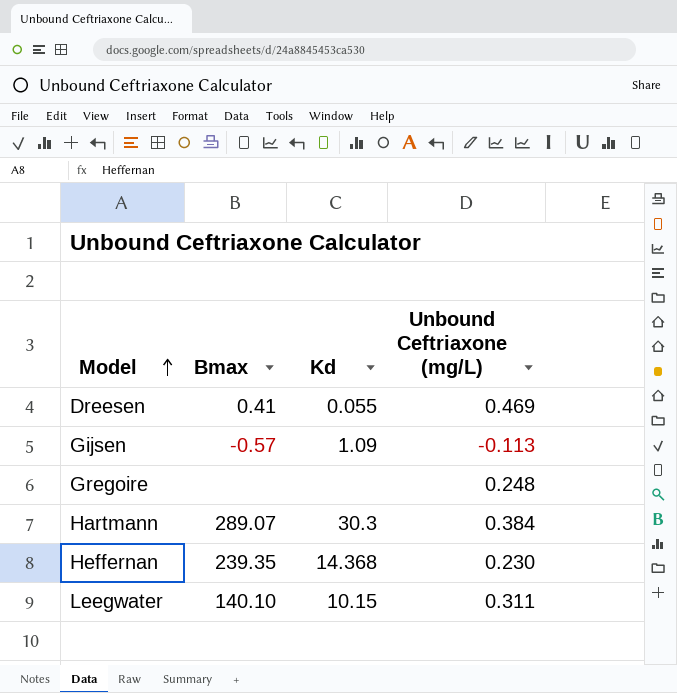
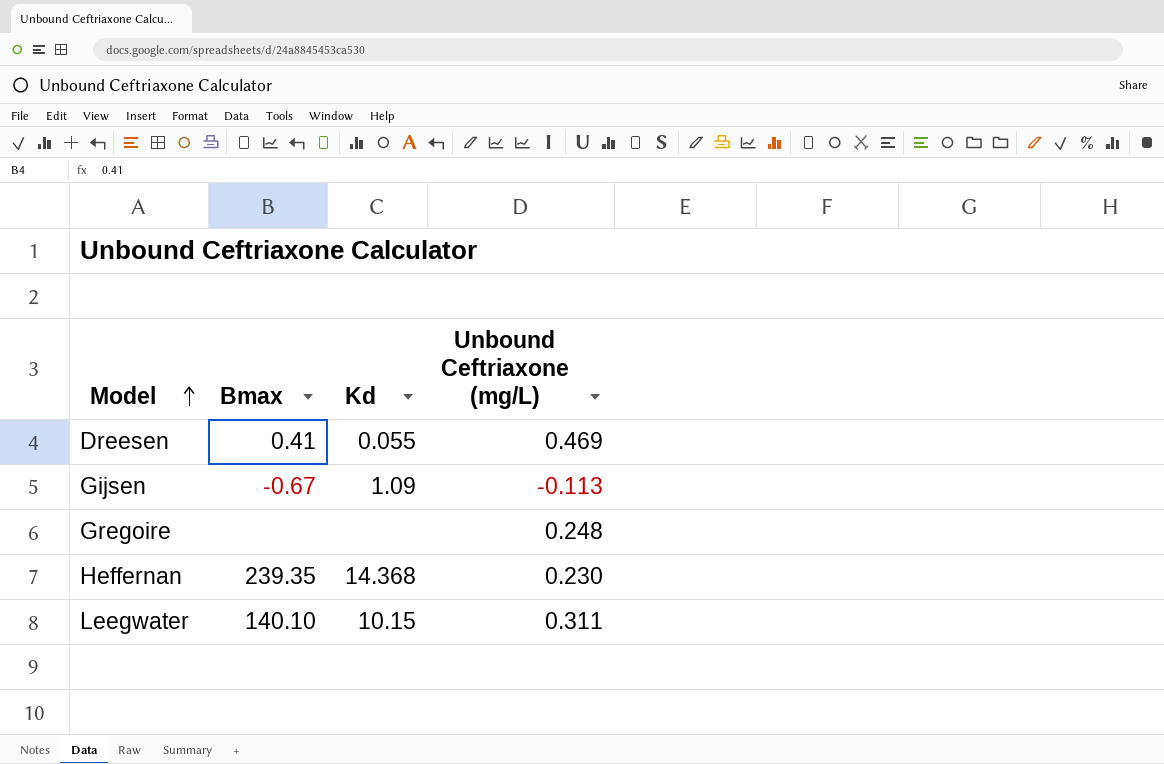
row Hartmann: 289.07 | 30.3 | 0.384 -> none
Gijsen | Bmax: -0.57 -> -0.67

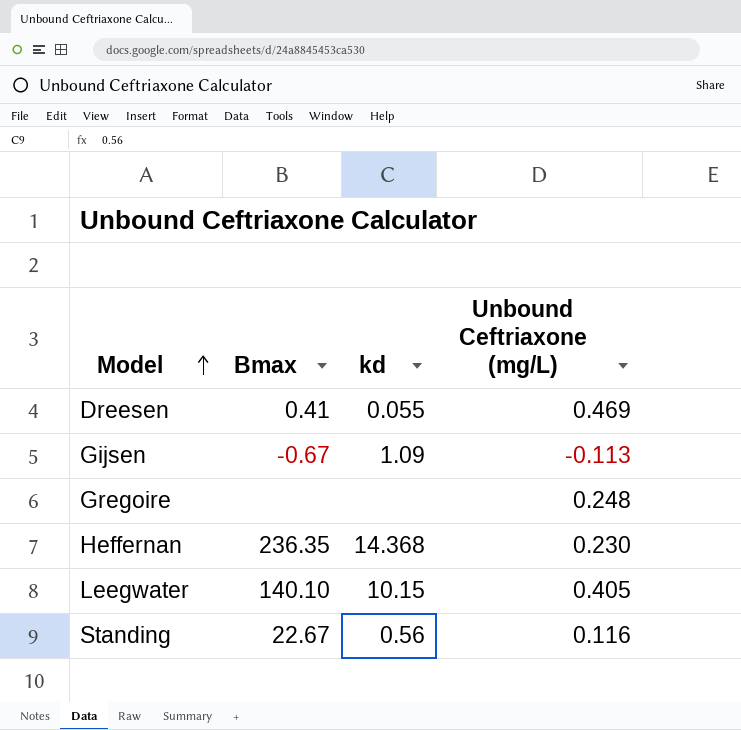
column name: Kd -> kd
Heffernan | Bmax: 239.35 -> 236.35
Leegwater | Unbound Ceftriaxone (mg/L): 0.311 -> 0.405
row Standing: none -> 22.67 | 0.56 | 0.116

